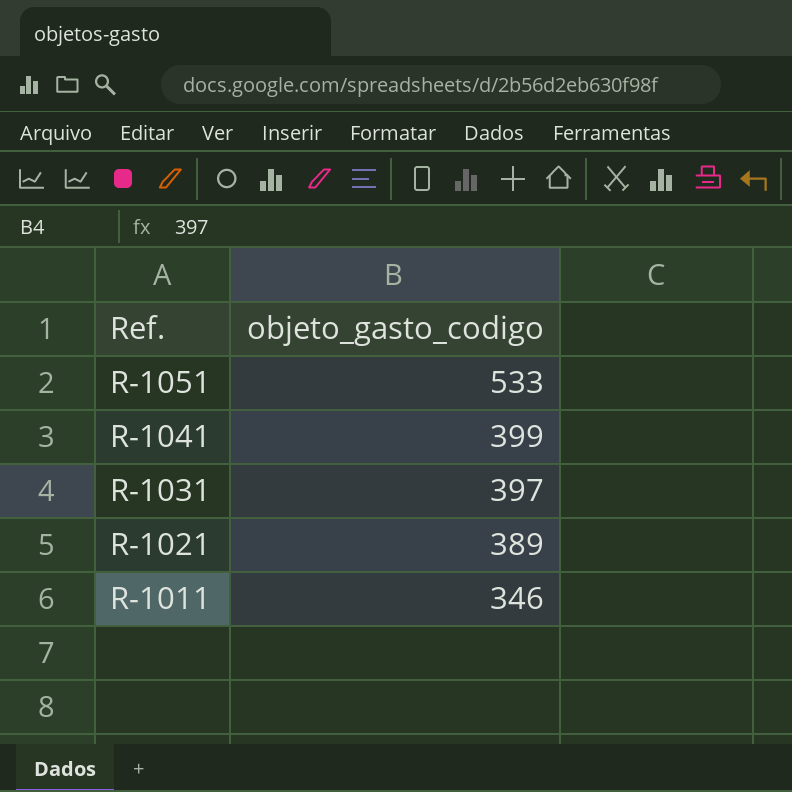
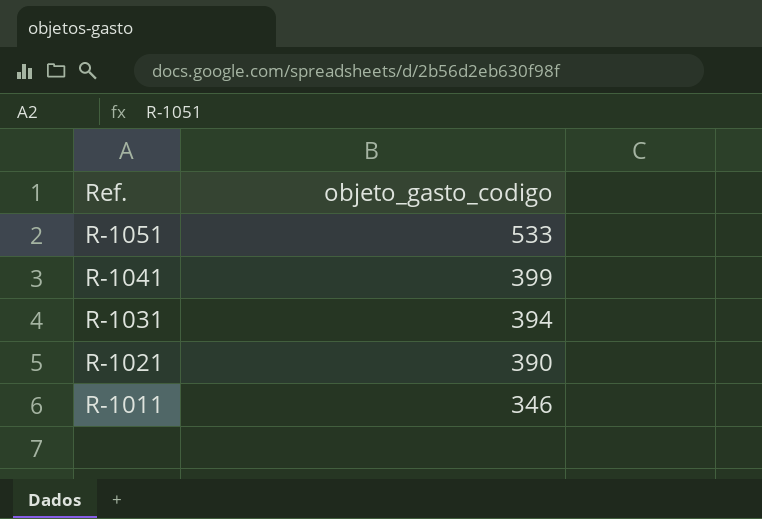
R-1031 | objeto_gasto_codigo: 397 -> 394
R-1021 | objeto_gasto_codigo: 389 -> 390

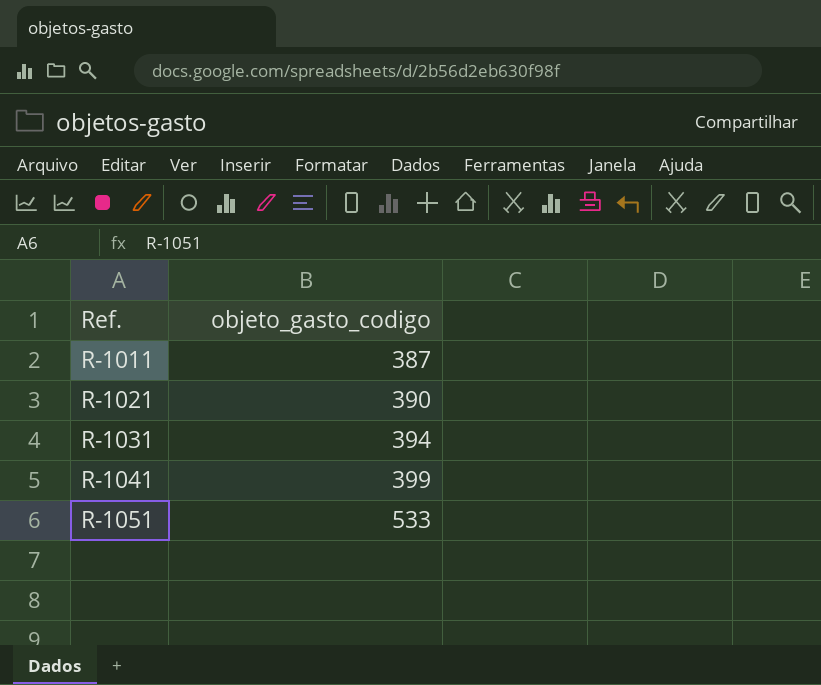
row order: Ref. descending -> Ref. ascending
R-1011 | objeto_gasto_codigo: 346 -> 387

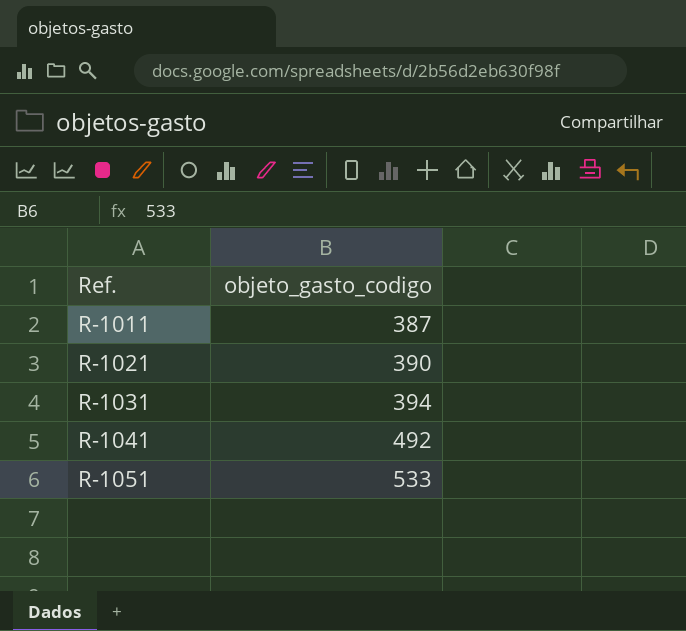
R-1041 | objeto_gasto_codigo: 399 -> 492

